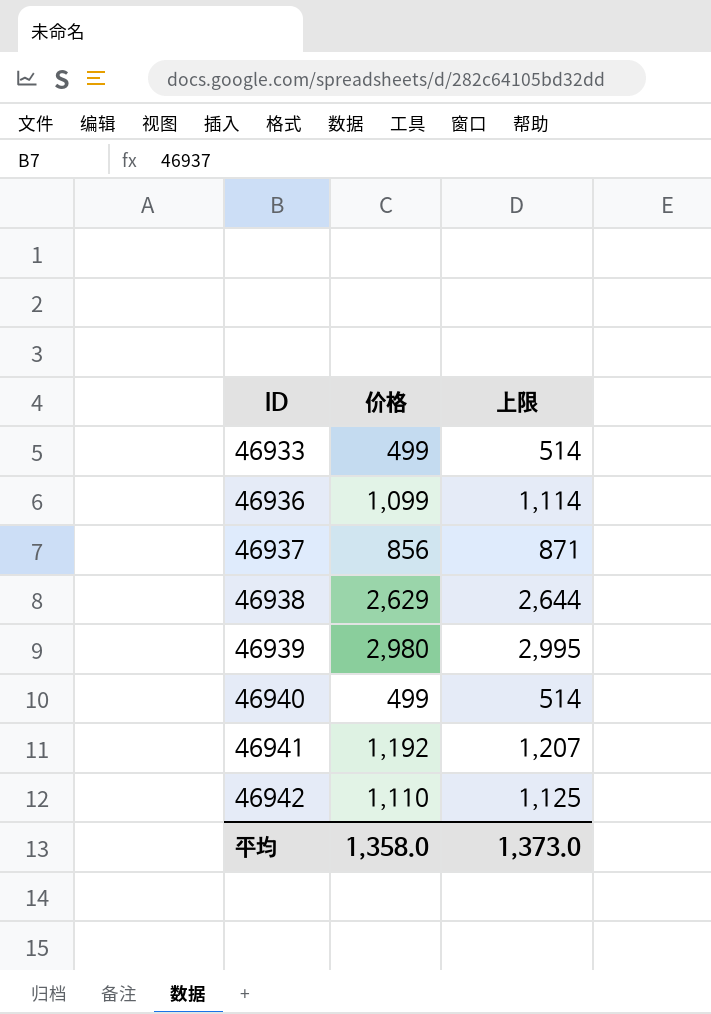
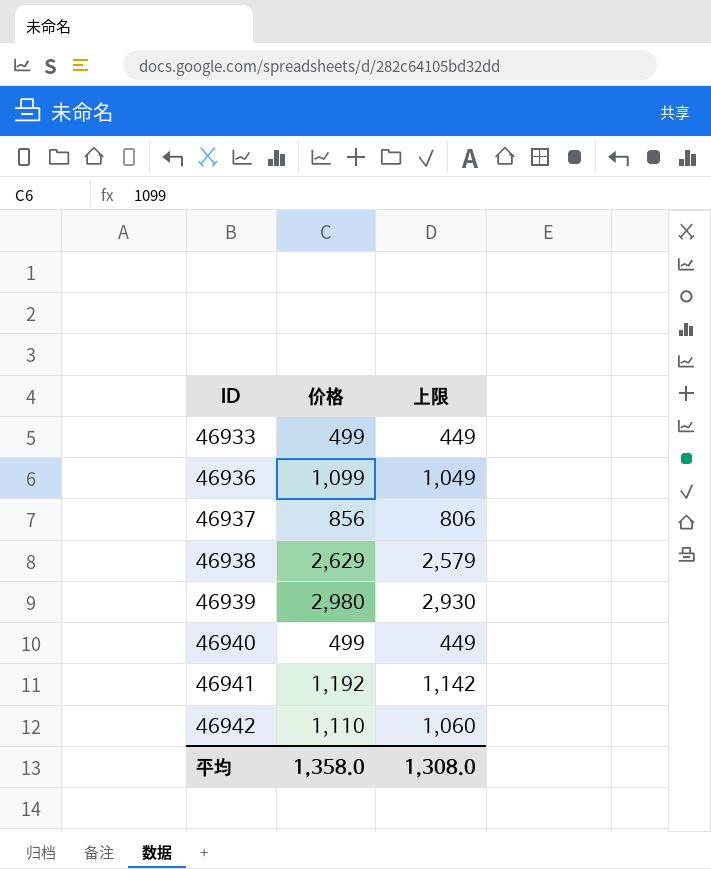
column 上限 | formula: [价格] + 15 -> [价格] - 50
平均 | 上限: 1,373.0 -> 1,308.0

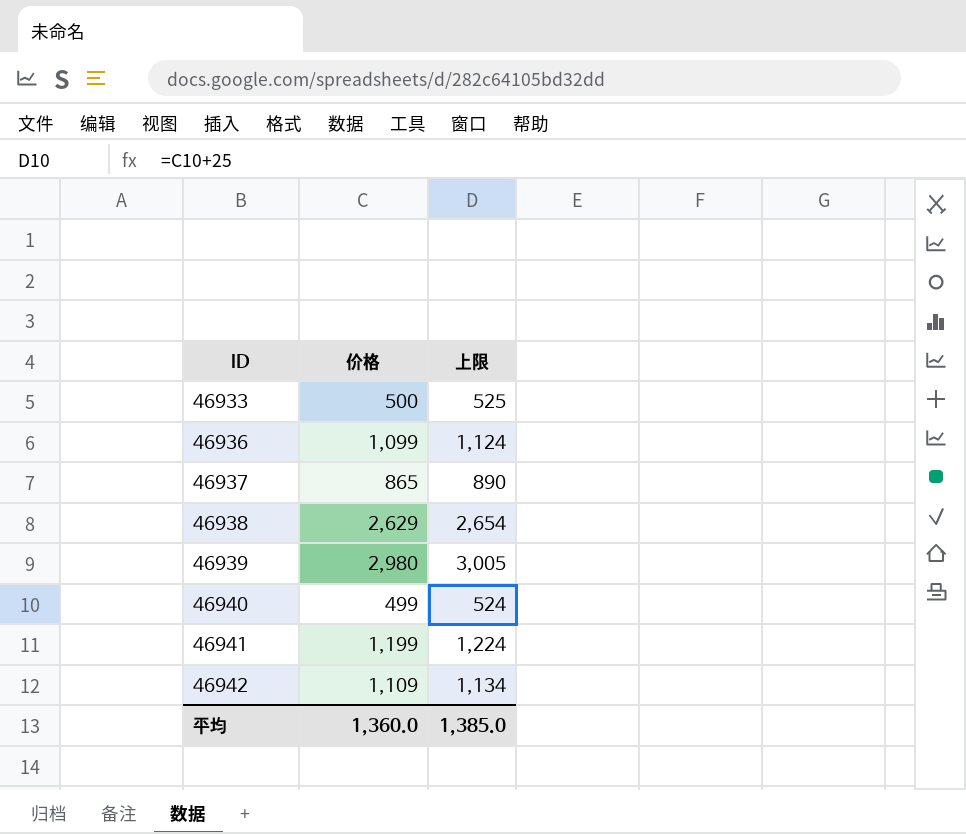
column 上限 | formula: [价格] - 50 -> [价格] + 25
46933 | 价格: 499 -> 500
46937 | 价格: 856 -> 865
46941 | 价格: 1,192 -> 1,199
46942 | 价格: 1,110 -> 1,109
平均 | 价格: 1,358.0 -> 1,360.0
平均 | 上限: 1,308.0 -> 1,385.0

